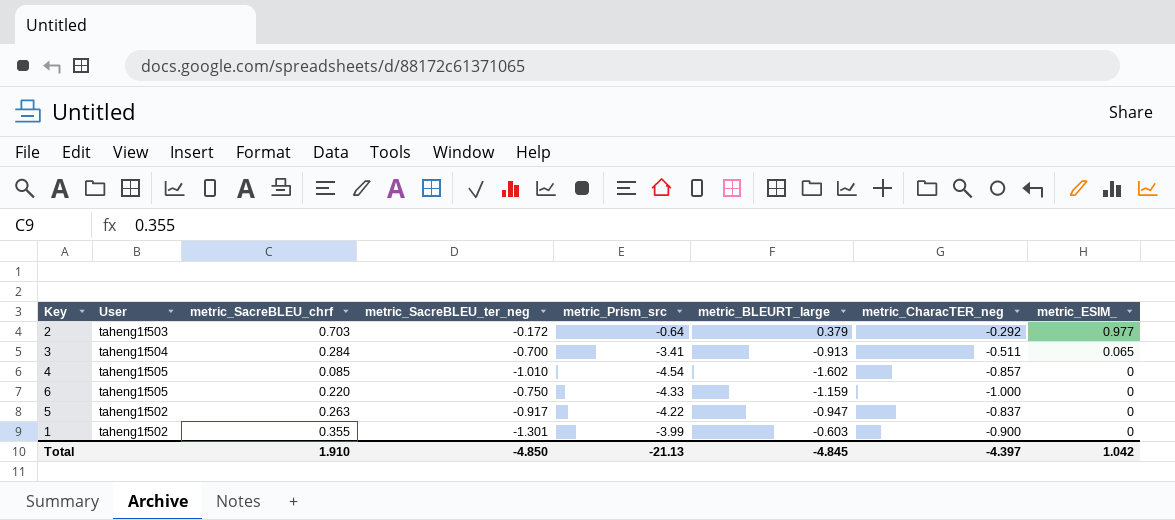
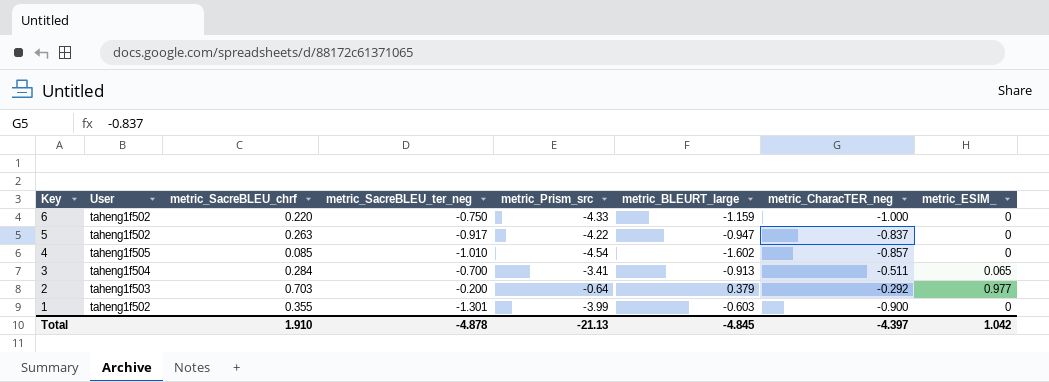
row order: metric_ESIM_ descending -> Key descending
6 | User: taheng1f505 -> taheng1f502
2 | metric_SacreBLEU_ter_neg: -0.172 -> -0.200
Total | metric_SacreBLEU_ter_neg: -4.850 -> -4.878

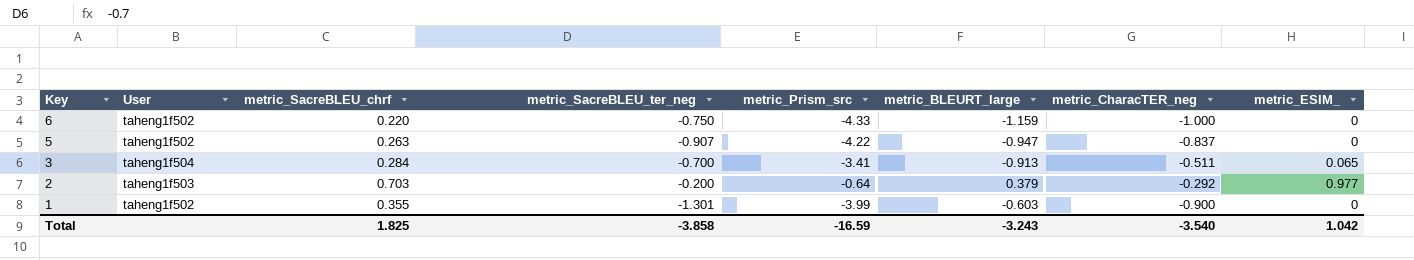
row 4: taheng1f505 | 0.085 | -1.010 | -4.54 | -1.602 | -0.857 | 0 -> none
5 | metric_SacreBLEU_ter_neg: -0.917 -> -0.907
Total | metric_SacreBLEU_chrf: 1.910 -> 1.825
Total | metric_SacreBLEU_ter_neg: -4.878 -> -3.858
Total | metric_Prism_src: -21.13 -> -16.59
Total | metric_BLEURT_large: -4.845 -> -3.243
Total | metric_CharacTER_neg: -4.397 -> -3.540

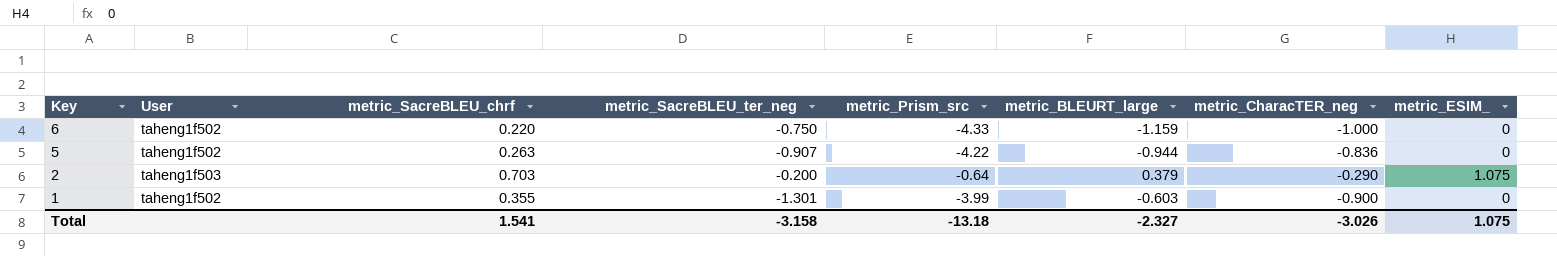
row 3: taheng1f504 | 0.284 | -0.700 | -3.41 | -0.913 | -0.511 | 0.065 -> none
5 | metric_BLEURT_large: -0.947 -> -0.944
5 | metric_CharacTER_neg: -0.837 -> -0.836
2 | metric_CharacTER_neg: -0.292 -> -0.290
2 | metric_ESIM_: 0.977 -> 1.075
Total | metric_SacreBLEU_chrf: 1.825 -> 1.541
Total | metric_SacreBLEU_ter_neg: -3.858 -> -3.158
Total | metric_Prism_src: -16.59 -> -13.18
Total | metric_BLEURT_large: -3.243 -> -2.327
Total | metric_CharacTER_neg: -3.540 -> -3.026
Total | metric_ESIM_: 1.042 -> 1.075

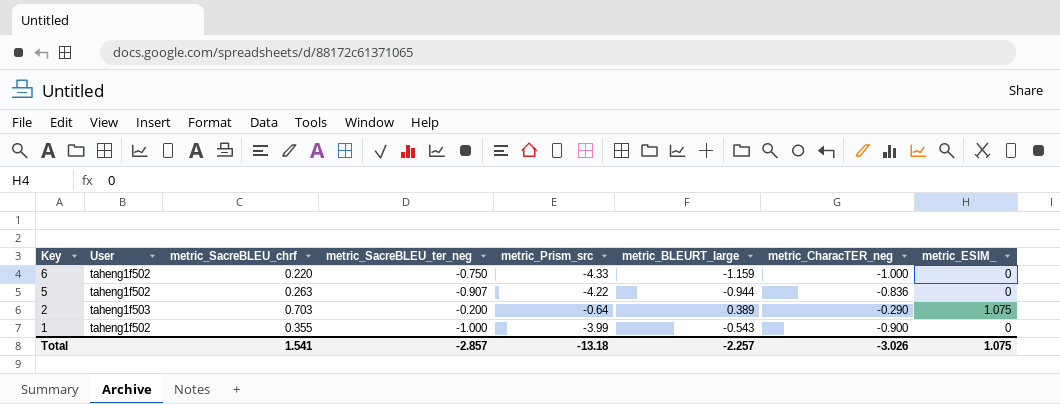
2 | metric_BLEURT_large: 0.379 -> 0.389
1 | metric_SacreBLEU_ter_neg: -1.301 -> -1.000
1 | metric_BLEURT_large: -0.603 -> -0.543
Total | metric_SacreBLEU_ter_neg: -3.158 -> -2.857
Total | metric_BLEURT_large: -2.327 -> -2.257

